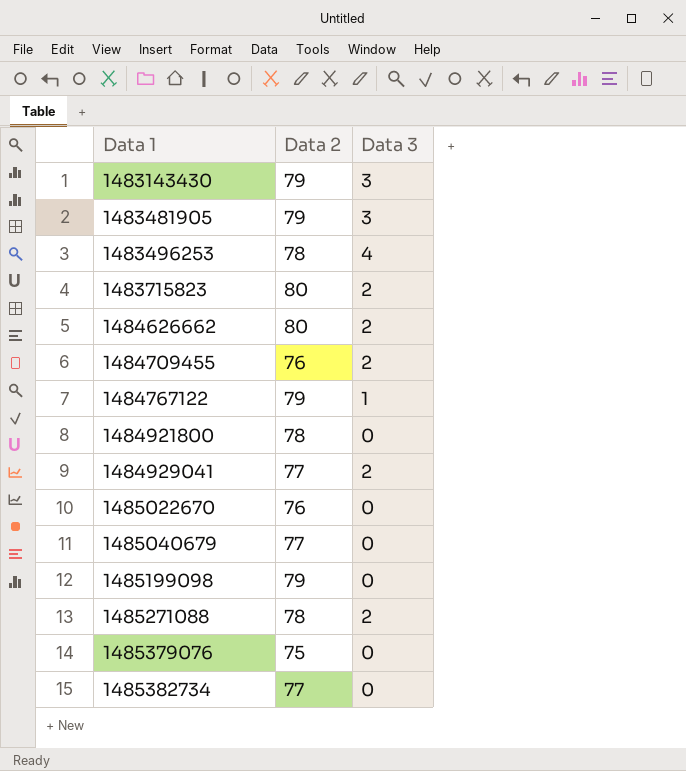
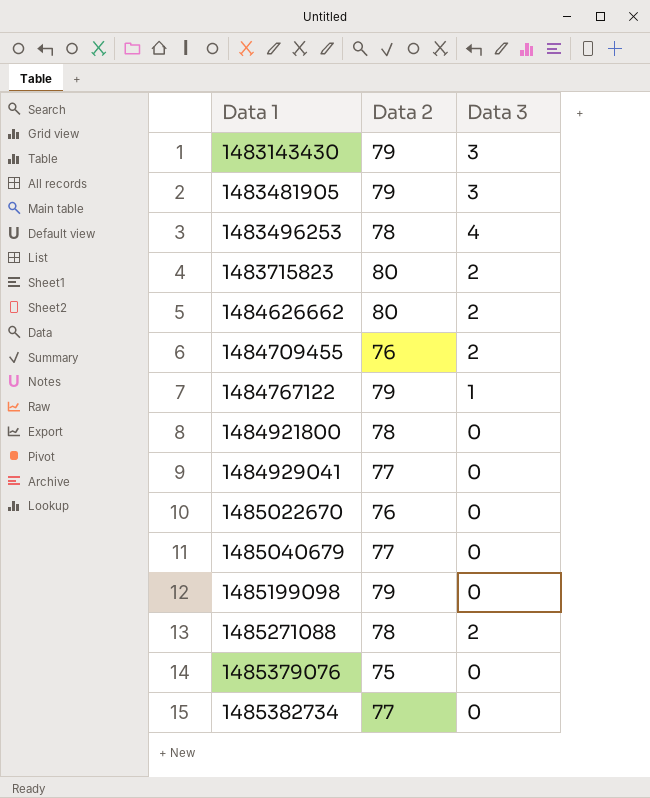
1484929041 | Data 3: 2 -> 0

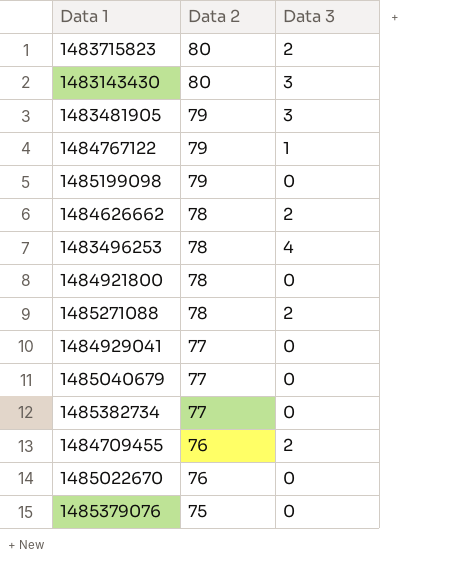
row order: Data 1 ascending -> Data 2 descending
1483143430 | Data 2: 79 -> 80
1484626662 | Data 2: 80 -> 78

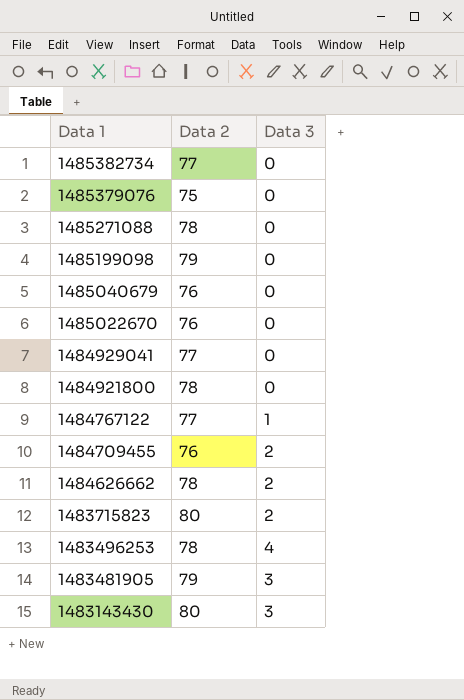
row order: Data 2 descending -> Data 1 descending
1485271088 | Data 3: 2 -> 0
1485040679 | Data 2: 77 -> 76
1484767122 | Data 2: 79 -> 77

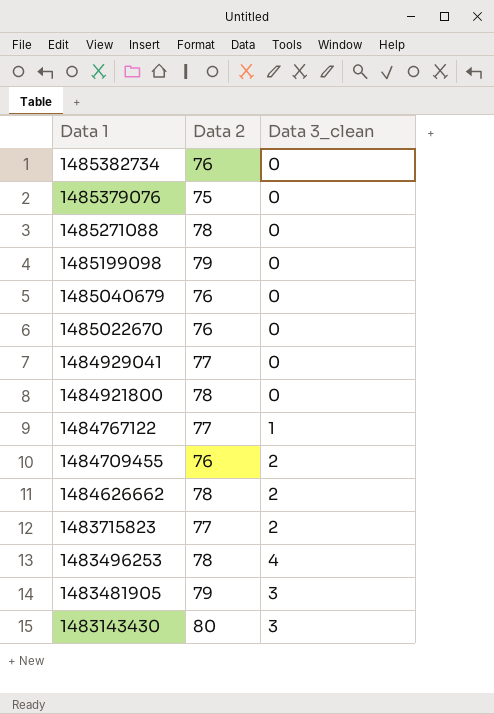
column name: Data 3 -> Data 3_clean
1485382734 | Data 2: 77 -> 76
1483715823 | Data 2: 80 -> 77

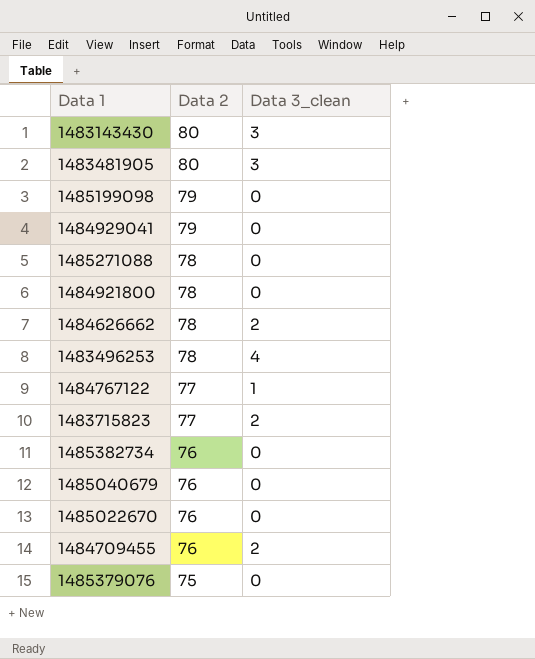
row order: Data 1 descending -> Data 2 descending
1483481905 | Data 2: 79 -> 80
1484929041 | Data 2: 77 -> 79

